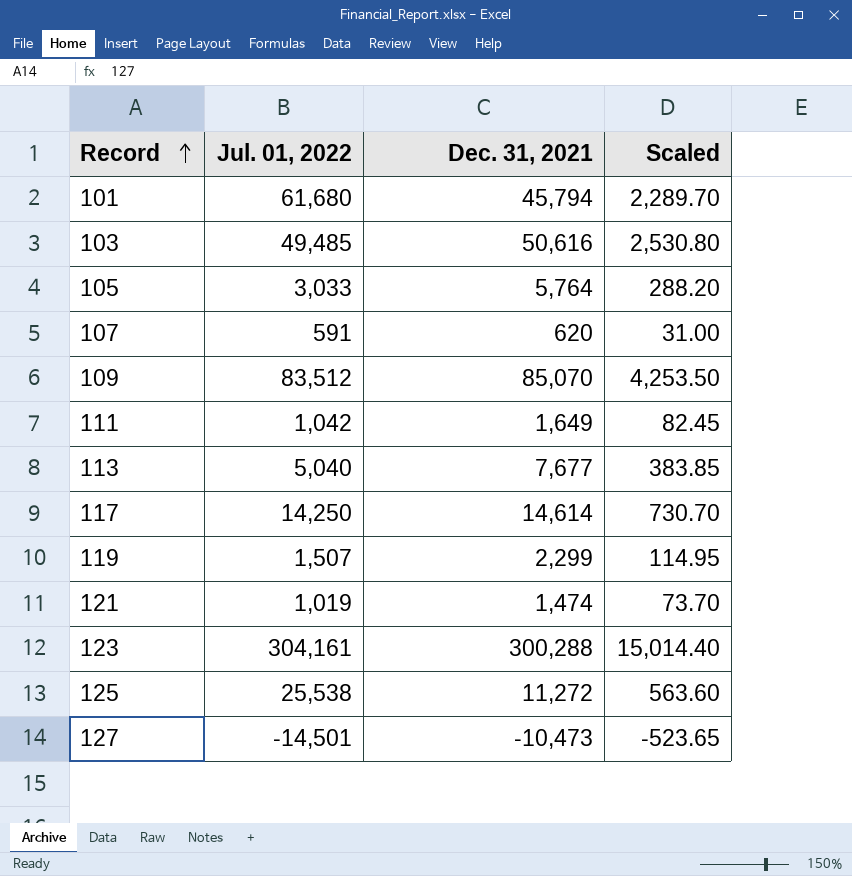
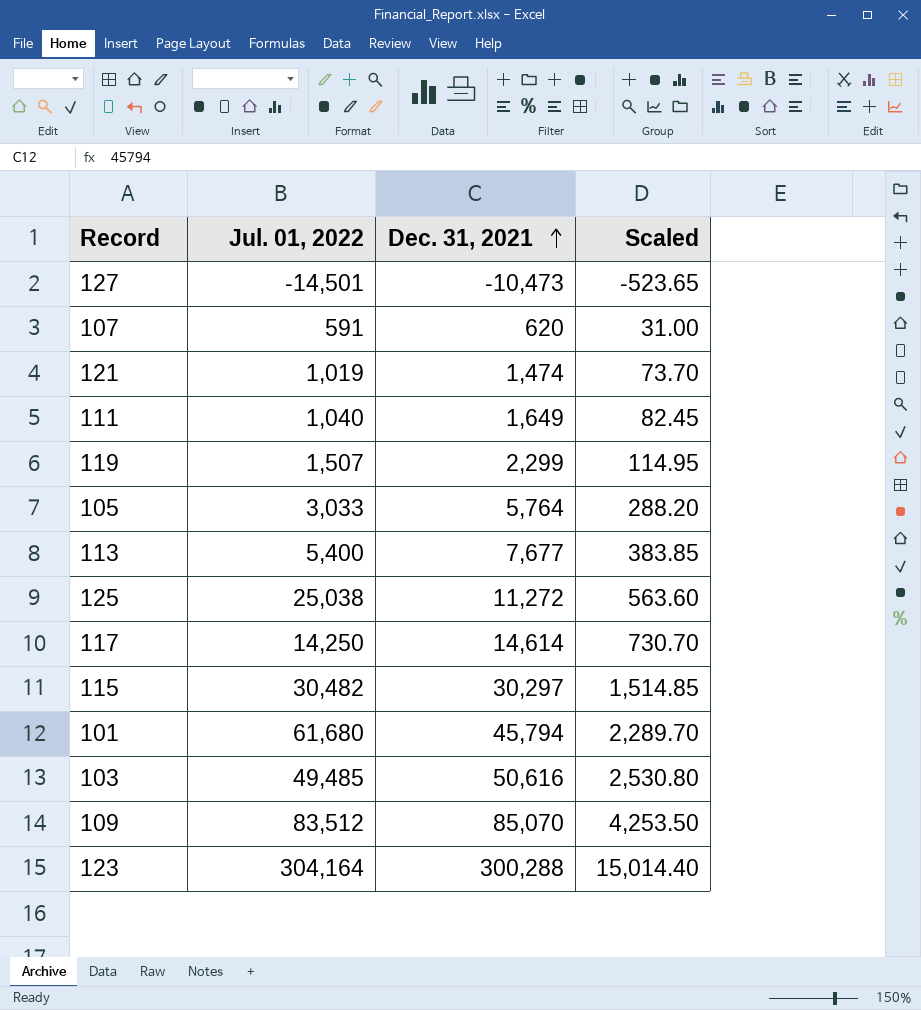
row order: Record ascending -> Dec. 31, 2021 ascending
111 | Jul. 01, 2022: 1,042 -> 1,040
113 | Jul. 01, 2022: 5,040 -> 5,400
125 | Jul. 01, 2022: 25,538 -> 25,038
row 115: none -> 30,482 | 30,297 | 1,514.85
123 | Jul. 01, 2022: 304,161 -> 304,164

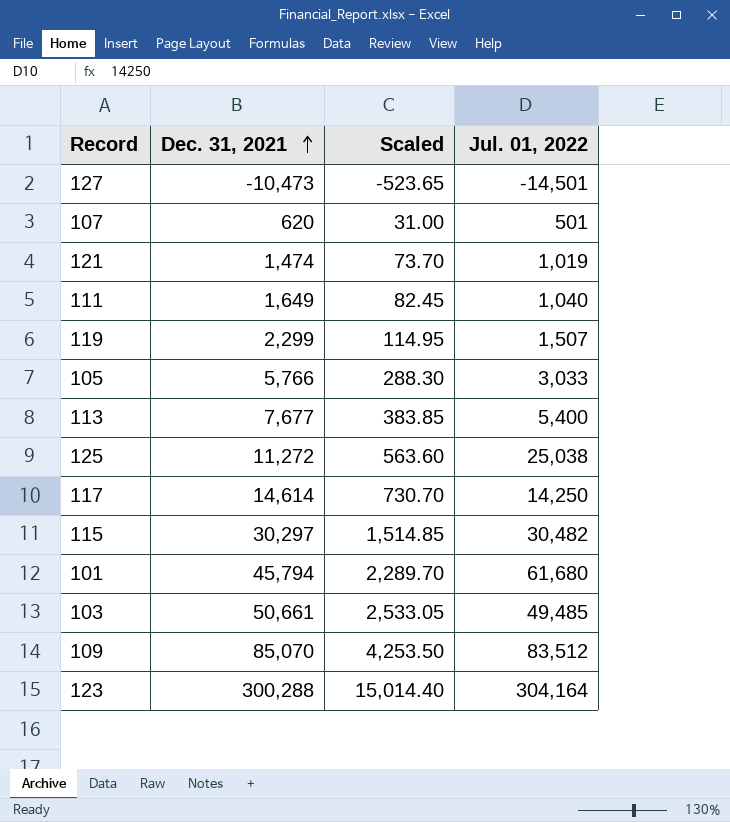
column Jul. 01, 2022 | position: 2 -> 4
107 | Jul. 01, 2022: 591 -> 501
105 | Dec. 31, 2021: 5,764 -> 5,766
105 | Scaled: 288.20 -> 288.30
103 | Dec. 31, 2021: 50,616 -> 50,661
103 | Scaled: 2,530.80 -> 2,533.05

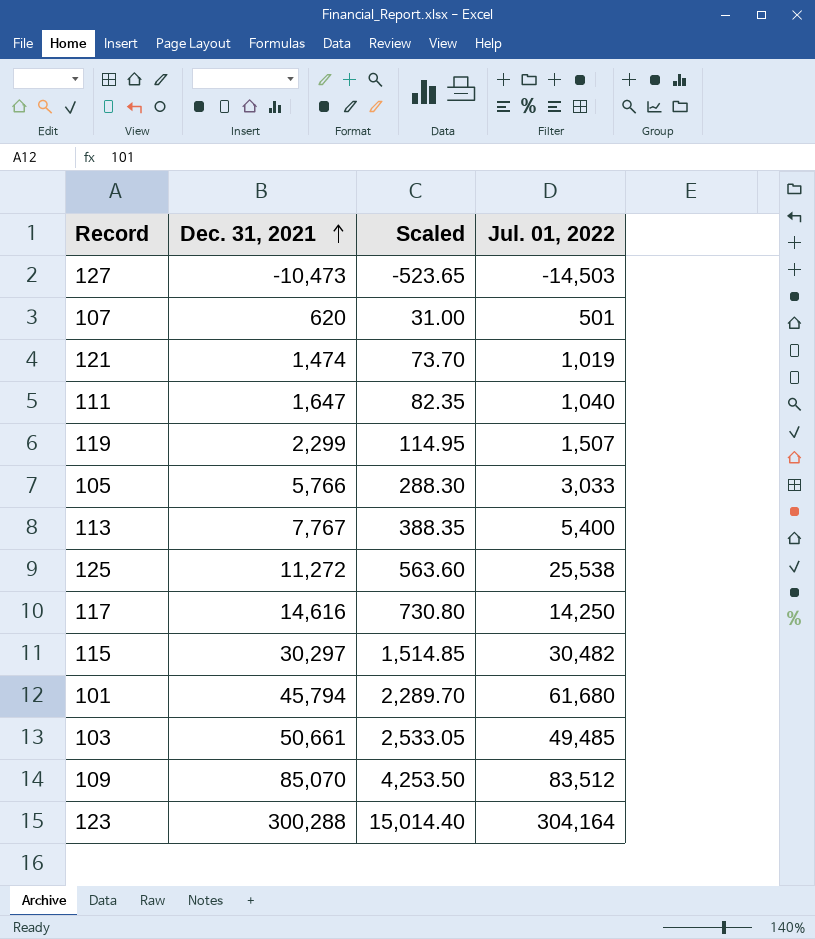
127 | Jul. 01, 2022: -14,501 -> -14,503
111 | Dec. 31, 2021: 1,649 -> 1,647
111 | Scaled: 82.45 -> 82.35
113 | Dec. 31, 2021: 7,677 -> 7,767
113 | Scaled: 383.85 -> 388.35
125 | Jul. 01, 2022: 25,038 -> 25,538
117 | Dec. 31, 2021: 14,614 -> 14,616
117 | Scaled: 730.70 -> 730.80

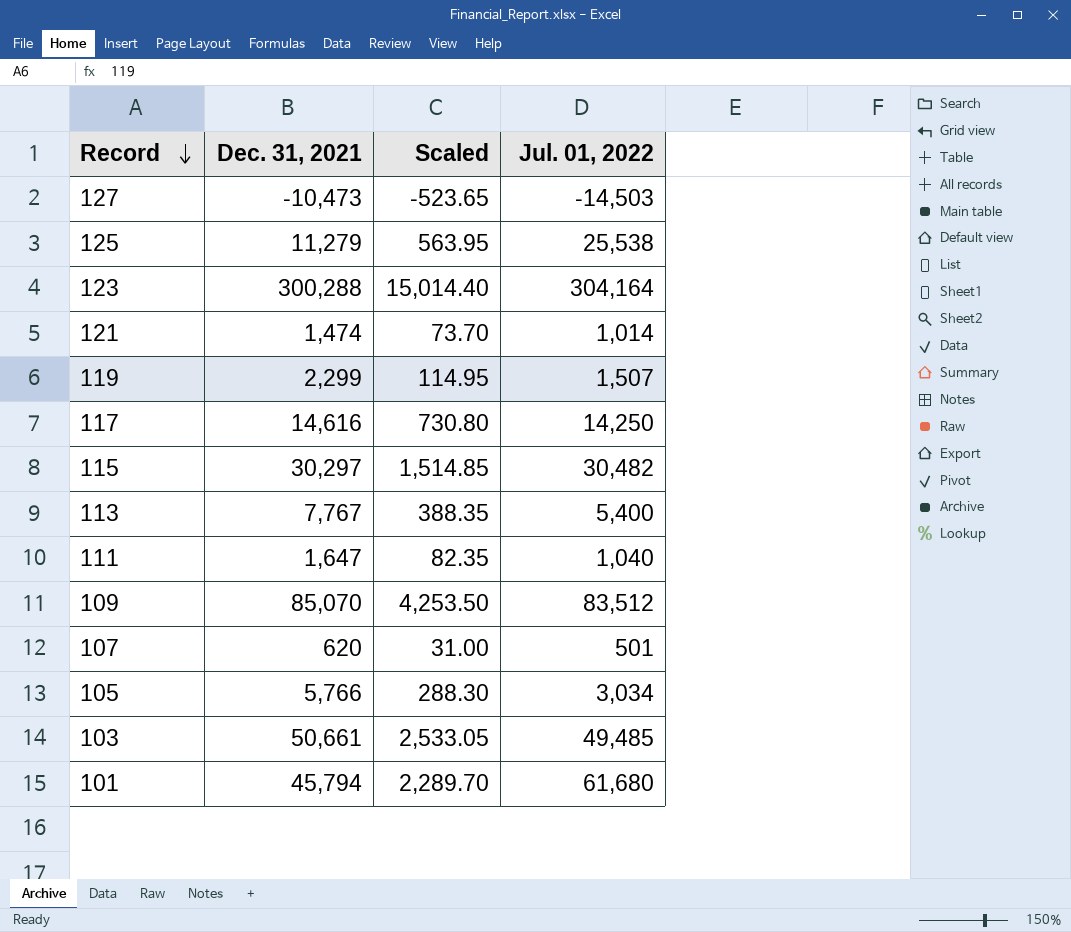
row order: Dec. 31, 2021 ascending -> Record descending
125 | Dec. 31, 2021: 11,272 -> 11,279
125 | Scaled: 563.60 -> 563.95
121 | Jul. 01, 2022: 1,019 -> 1,014
105 | Jul. 01, 2022: 3,033 -> 3,034

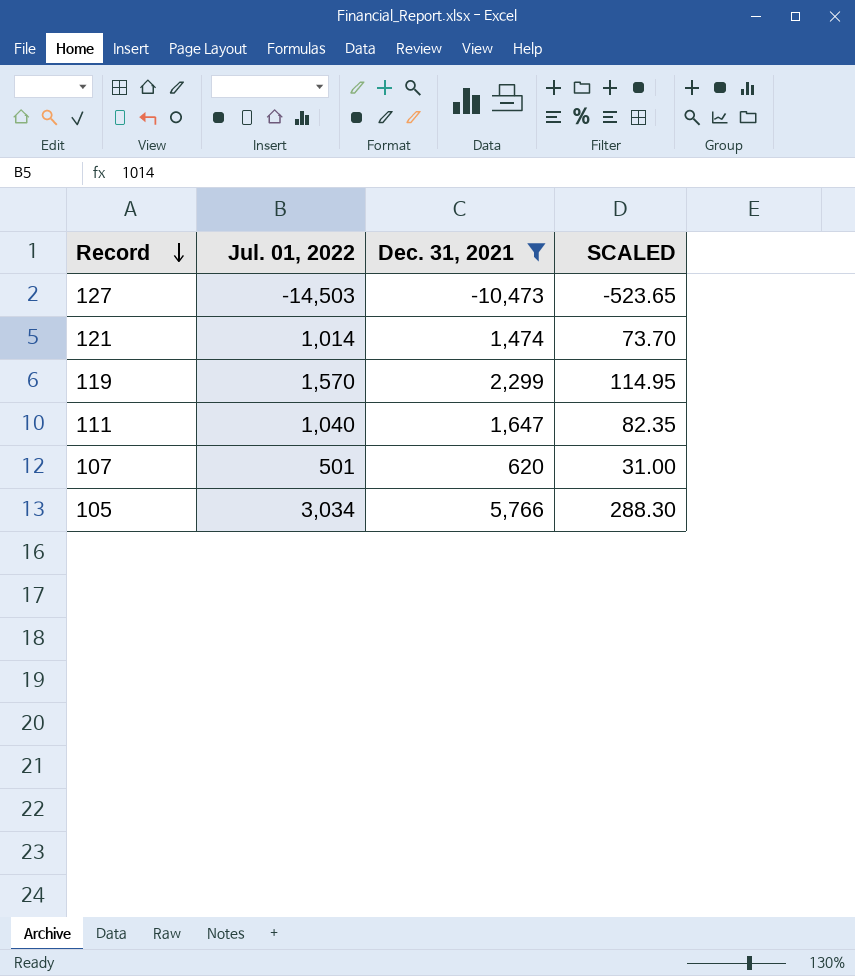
filter: none -> Dec. 31, 2021 <= 5,766
column Jul. 01, 2022 | position: 4 -> 2
column name: Scaled -> SCALED
119 | Jul. 01, 2022: 1,507 -> 1,570

